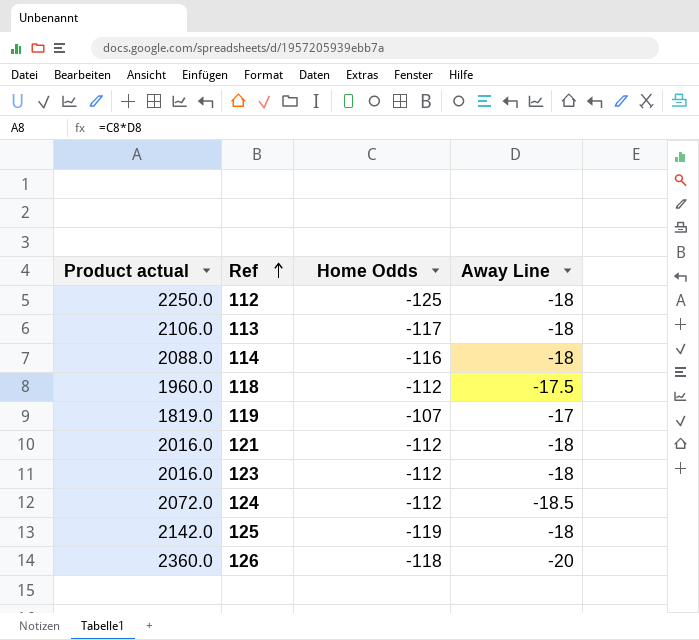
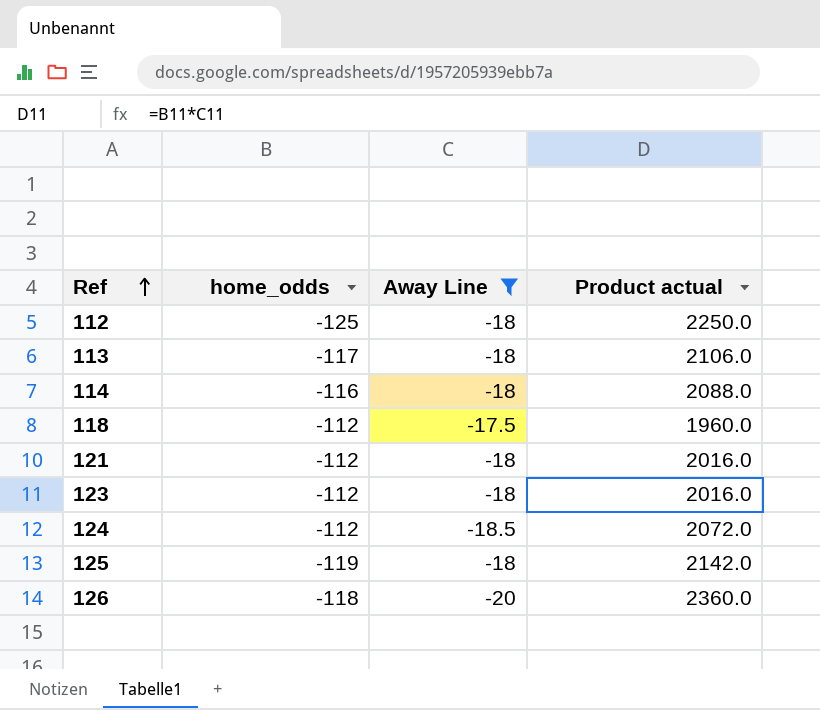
filter: none -> Away Line != -17
column name: Home Odds -> home_odds
column Product actual | position: 1 -> 4

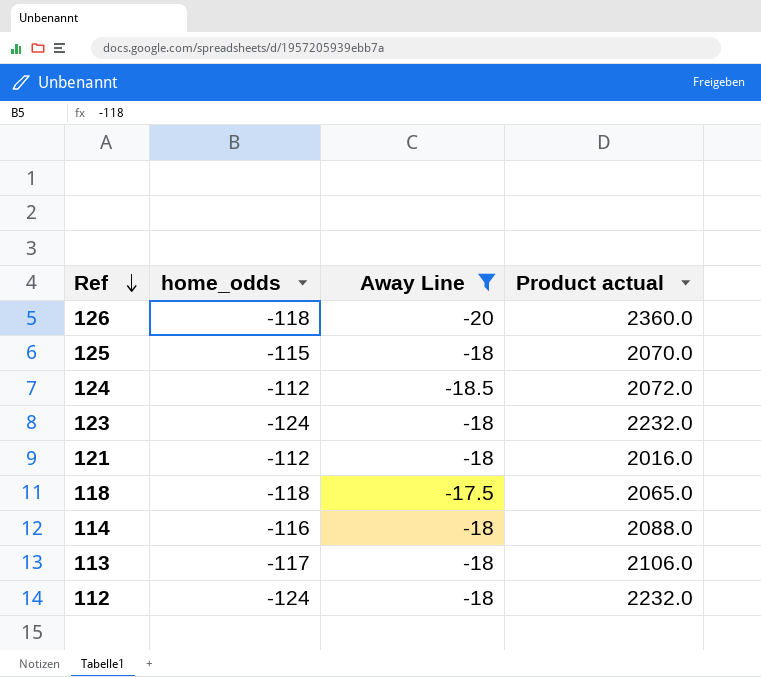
row order: Ref ascending -> Ref descending
125 | home_odds: -119 -> -115
125 | Product actual: 2142.0 -> 2070.0
123 | home_odds: -112 -> -124
123 | Product actual: 2016.0 -> 2232.0
118 | home_odds: -112 -> -118
118 | Product actual: 1960.0 -> 2065.0
112 | home_odds: -125 -> -124
112 | Product actual: 2250.0 -> 2232.0

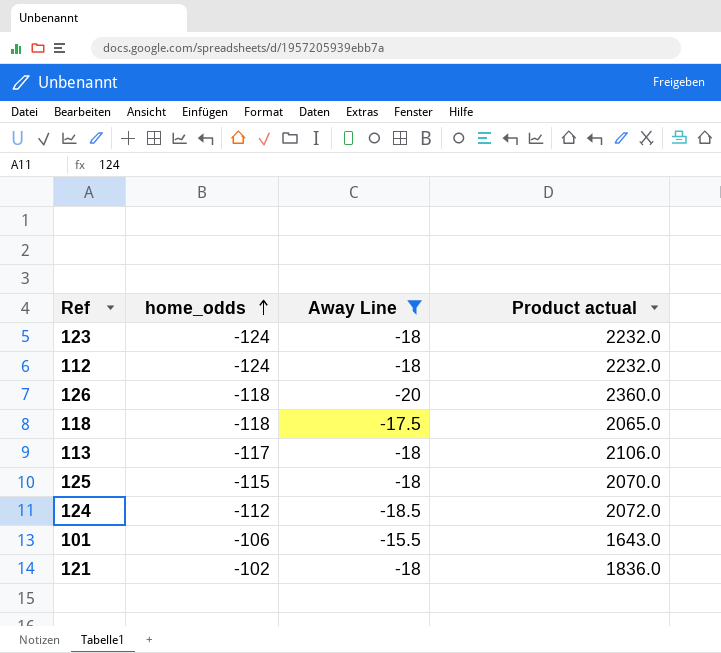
row order: Ref descending -> home_odds ascending
row 114: -116 | -18 | 2088.0 -> none
row 101: none -> -106 | -15.5 | 1643.0
121 | home_odds: -112 -> -102
121 | Product actual: 2016.0 -> 1836.0

